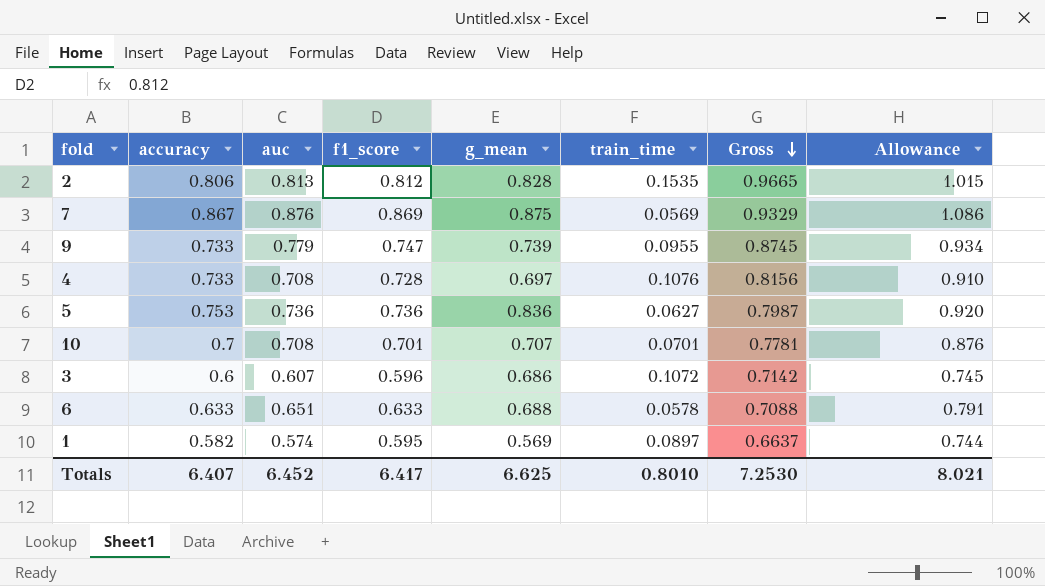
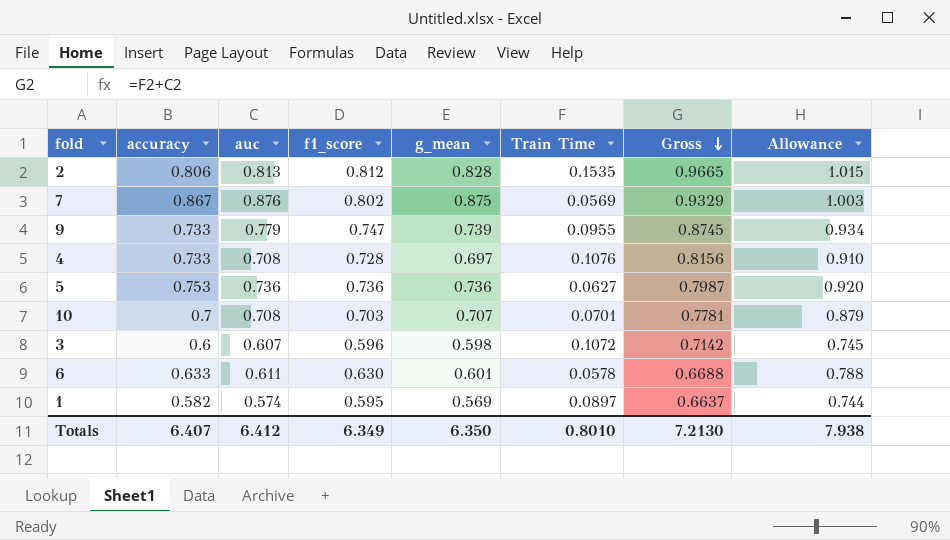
column name: train_time -> Train Time
7 | f1_score: 0.869 -> 0.802
7 | Allowance: 1.086 -> 1.003
5 | g_mean: 0.836 -> 0.736
10 | f1_score: 0.701 -> 0.703
10 | Allowance: 0.876 -> 0.879
3 | g_mean: 0.686 -> 0.598
6 | auc: 0.651 -> 0.611
6 | f1_score: 0.633 -> 0.630
6 | g_mean: 0.688 -> 0.601
6 | Gross: 0.7088 -> 0.6688
6 | Allowance: 0.791 -> 0.788
Totals | auc: 6.452 -> 6.412
Totals | f1_score: 6.417 -> 6.349
Totals | g_mean: 6.625 -> 6.350
Totals | Gross: 7.2530 -> 7.2130
Totals | Allowance: 8.021 -> 7.938

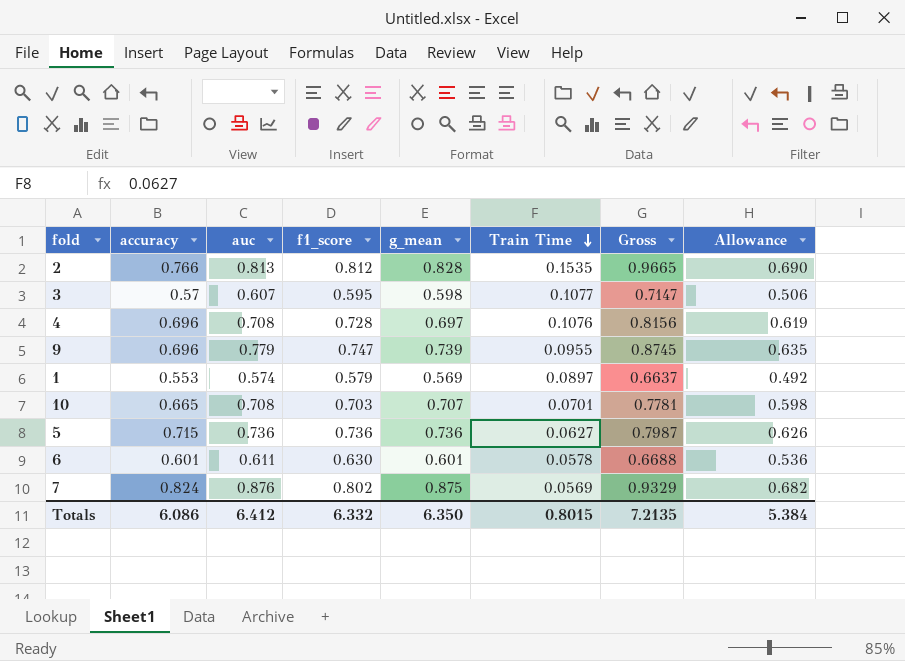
row order: Gross descending -> Train Time descending
column Allowance | formula: [f1_score] * 1.25 -> [f1_score] * 0.85
2 | accuracy: 0.806 -> 0.766
3 | accuracy: 0.6 -> 0.57
3 | f1_score: 0.596 -> 0.595
3 | Train Time: 0.1072 -> 0.1077
3 | Gross: 0.7142 -> 0.7147
4 | accuracy: 0.733 -> 0.696
9 | accuracy: 0.733 -> 0.696
1 | accuracy: 0.582 -> 0.553
1 | f1_score: 0.595 -> 0.579
10 | accuracy: 0.7 -> 0.665
5 | accuracy: 0.753 -> 0.715
6 | accuracy: 0.633 -> 0.601
7 | accuracy: 0.867 -> 0.824
Totals | accuracy: 6.407 -> 6.086
Totals | f1_score: 6.349 -> 6.332
Totals | Train Time: 0.8010 -> 0.8015
Totals | Gross: 7.2130 -> 7.2135
Totals | Allowance: 7.938 -> 5.384

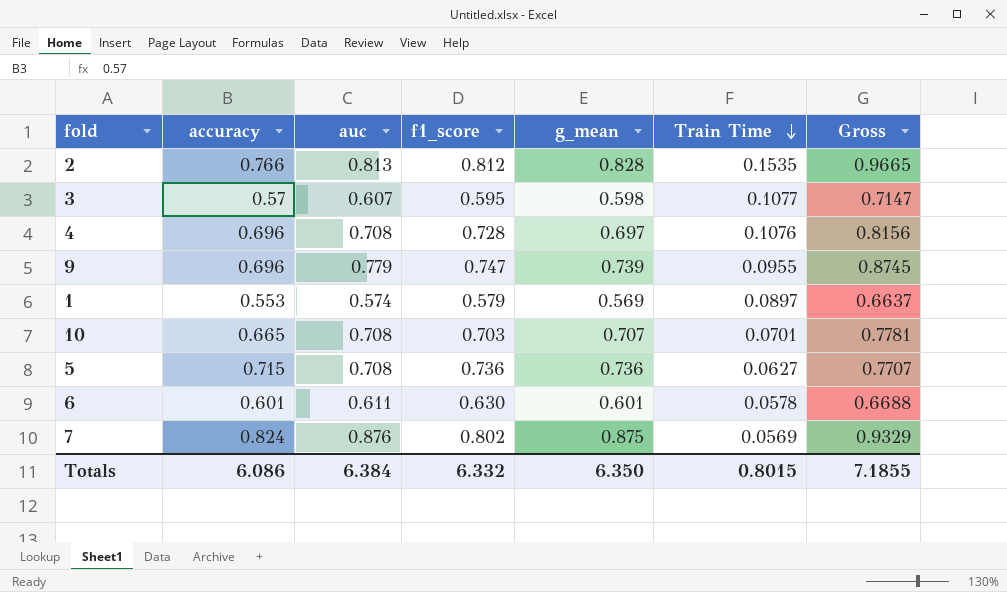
column Allowance | formula: [f1_score] * 0.85 -> none
5 | auc: 0.736 -> 0.708
5 | Gross: 0.7987 -> 0.7707
Totals | auc: 6.412 -> 6.384
Totals | Gross: 7.2135 -> 7.1855

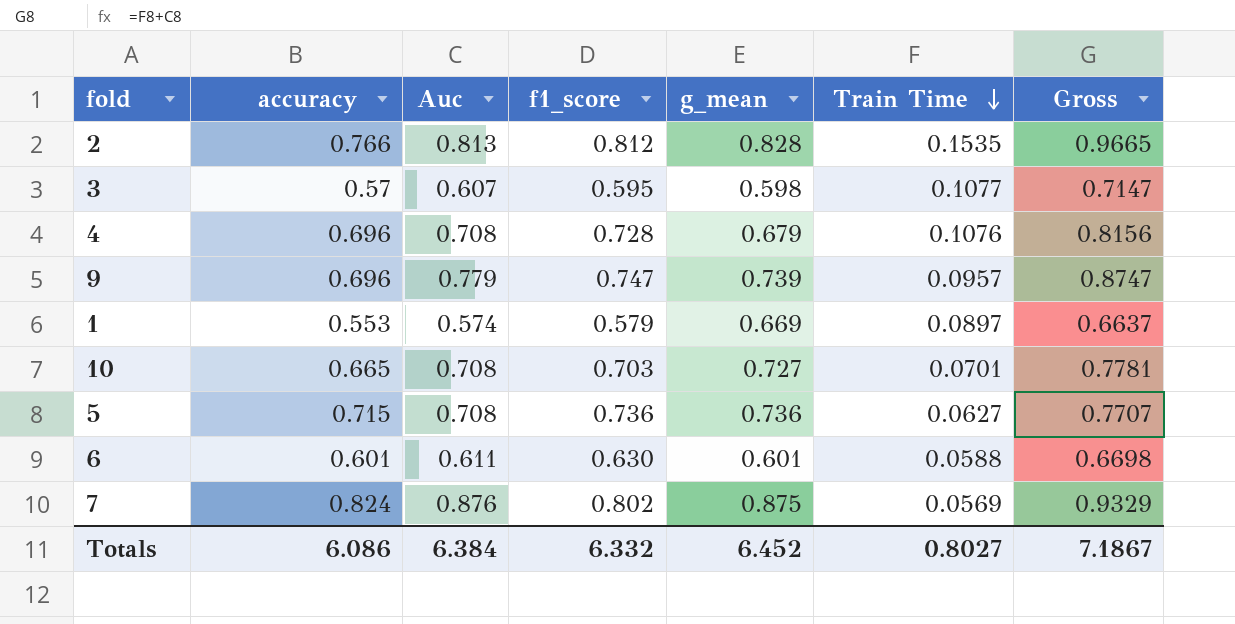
column name: auc -> Auc
4 | g_mean: 0.697 -> 0.679
9 | Train Time: 0.0955 -> 0.0957
9 | Gross: 0.8745 -> 0.8747
1 | g_mean: 0.569 -> 0.669
10 | g_mean: 0.707 -> 0.727
6 | Train Time: 0.0578 -> 0.0588
6 | Gross: 0.6688 -> 0.6698
Totals | g_mean: 6.350 -> 6.452
Totals | Train Time: 0.8015 -> 0.8027
Totals | Gross: 7.1855 -> 7.1867

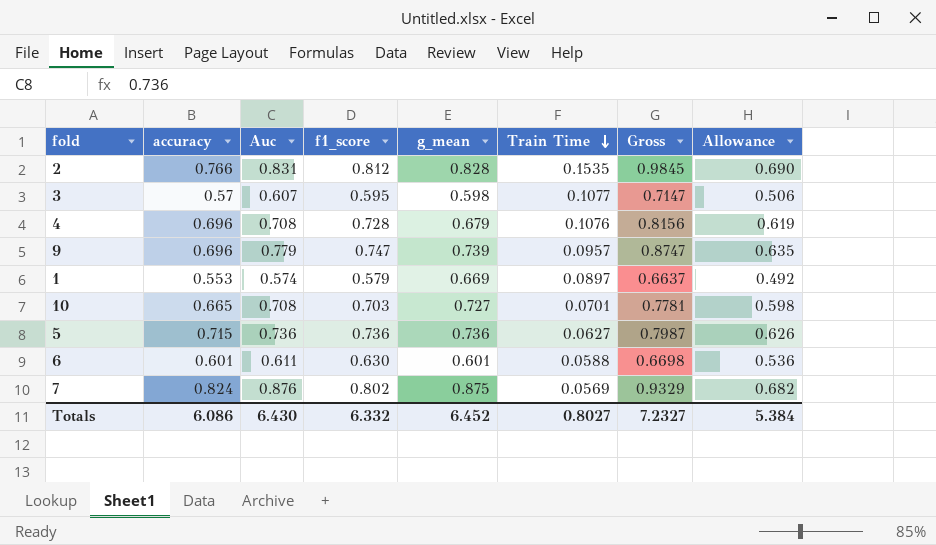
column Allowance | formula: none -> [f1_score] * 0.85
2 | Auc: 0.813 -> 0.831
2 | Gross: 0.9665 -> 0.9845
5 | Auc: 0.708 -> 0.736
5 | Gross: 0.7707 -> 0.7987
Totals | Auc: 6.384 -> 6.430
Totals | Gross: 7.1867 -> 7.2327

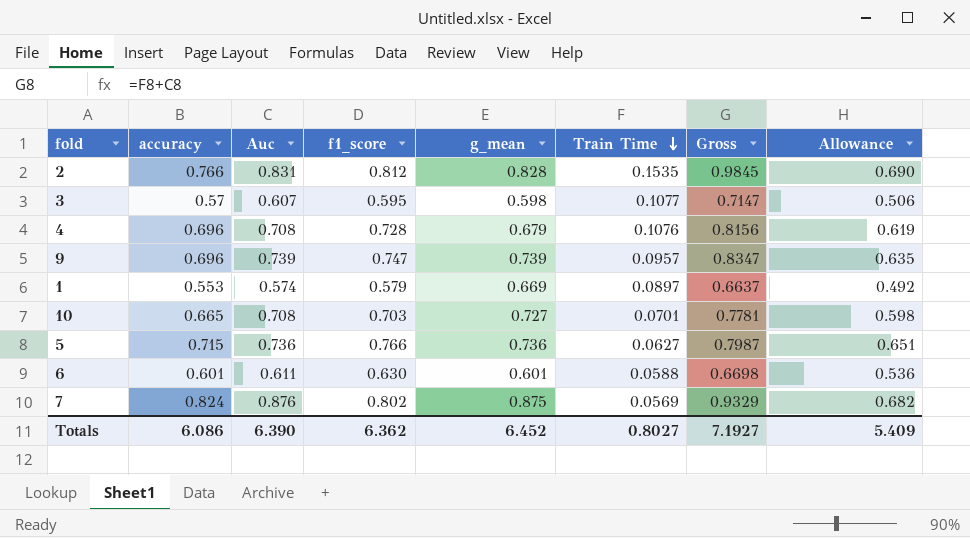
9 | Auc: 0.779 -> 0.739
9 | Gross: 0.8747 -> 0.8347
5 | f1_score: 0.736 -> 0.766
5 | Allowance: 0.626 -> 0.651
Totals | Auc: 6.430 -> 6.390
Totals | f1_score: 6.332 -> 6.362
Totals | Gross: 7.2327 -> 7.1927
Totals | Allowance: 5.384 -> 5.409

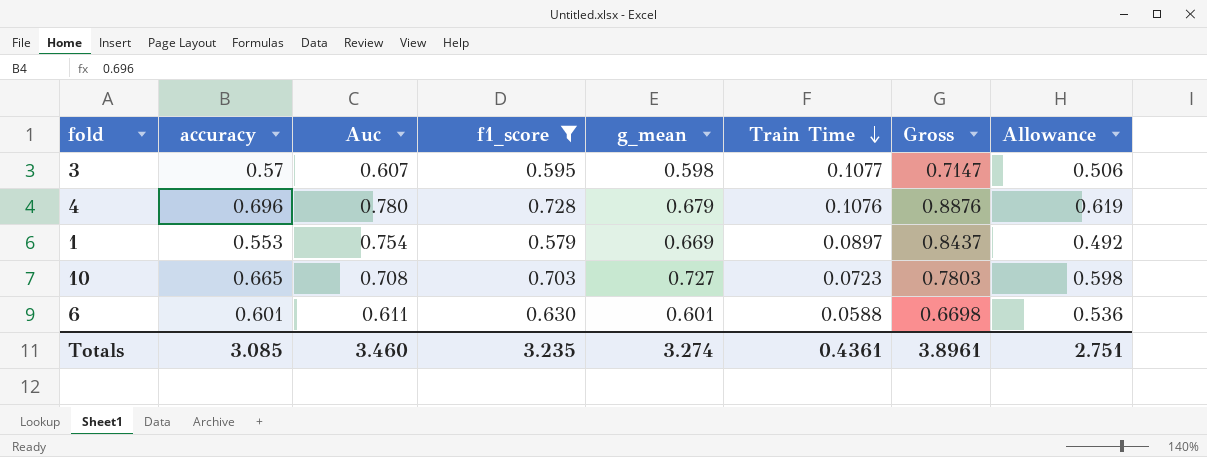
filter: none -> f1_score <= 0.728
4 | Auc: 0.708 -> 0.780
4 | Gross: 0.8156 -> 0.8876
1 | Auc: 0.574 -> 0.754
1 | Gross: 0.6637 -> 0.8437
10 | Train Time: 0.0701 -> 0.0723
10 | Gross: 0.7781 -> 0.7803
Totals | accuracy: 6.086 -> 3.085
Totals | Auc: 6.390 -> 3.460
Totals | f1_score: 6.362 -> 3.235
Totals | g_mean: 6.452 -> 3.274
Totals | Train Time: 0.8027 -> 0.4361
Totals | Gross: 7.1927 -> 3.8961
Totals | Allowance: 5.409 -> 2.751

